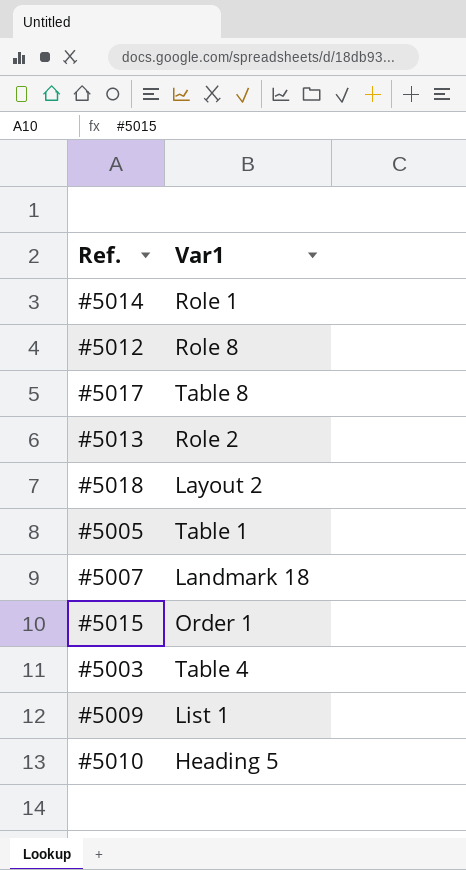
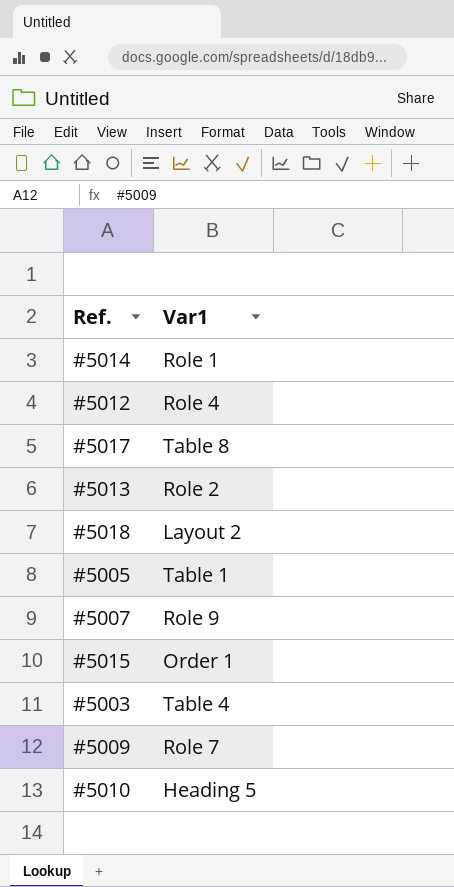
#5012 | Var1: Role 8 -> Role 4
#5007 | Var1: Landmark 18 -> Role 9
#5009 | Var1: List 1 -> Role 7

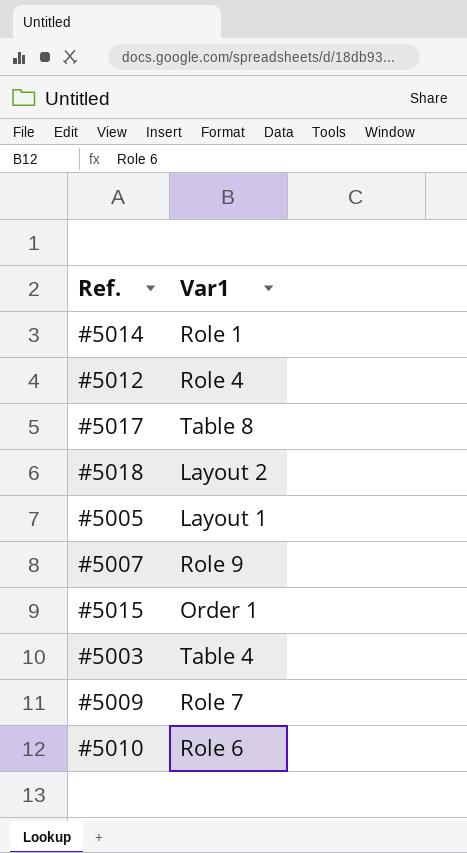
row #5013: Role 2 -> none
#5005 | Var1: Table 1 -> Layout 1
#5010 | Var1: Heading 5 -> Role 6

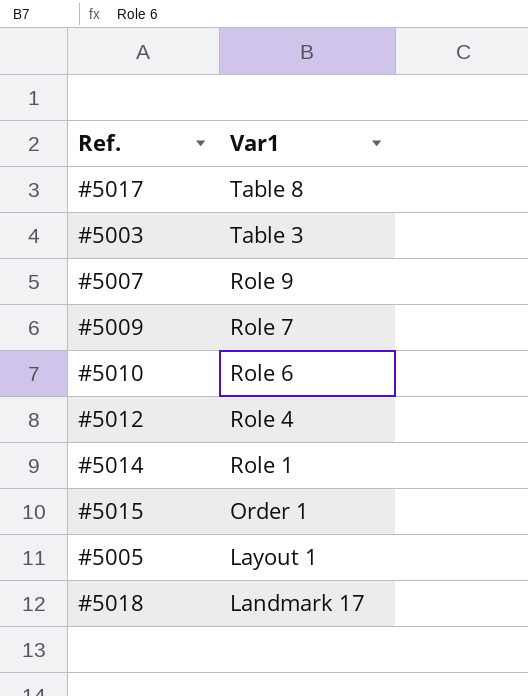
row order: none -> Var1 descending
#5003 | Var1: Table 4 -> Table 3
#5018 | Var1: Layout 2 -> Landmark 17

